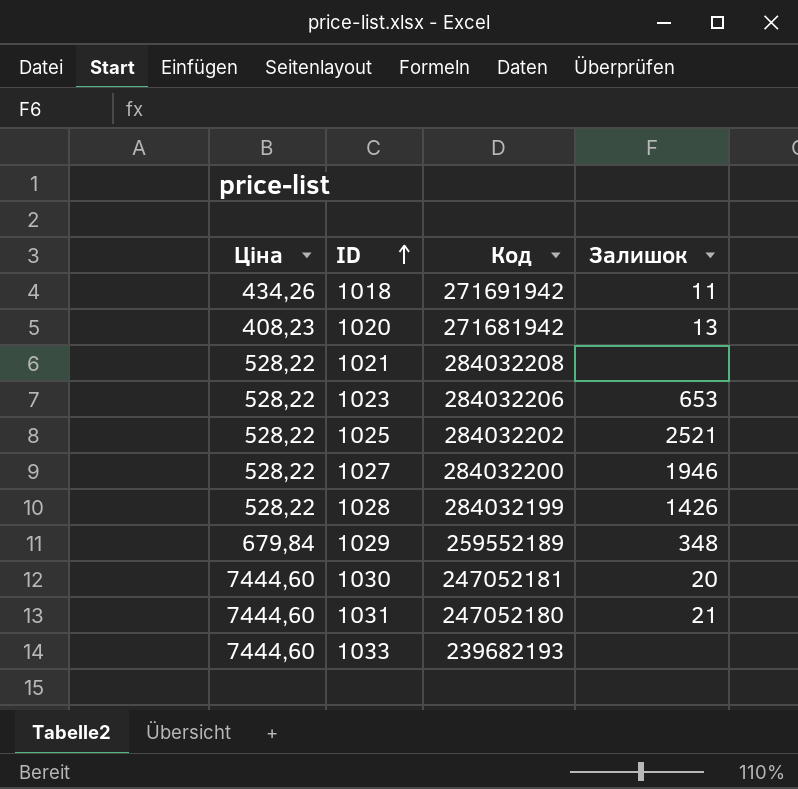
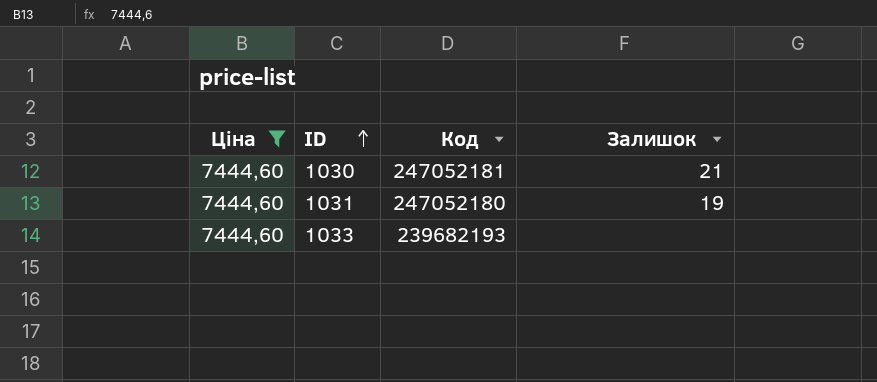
filter: none -> Ціна = 7444,60
1030 | Залишок: 20 -> 21
1031 | Залишок: 21 -> 19

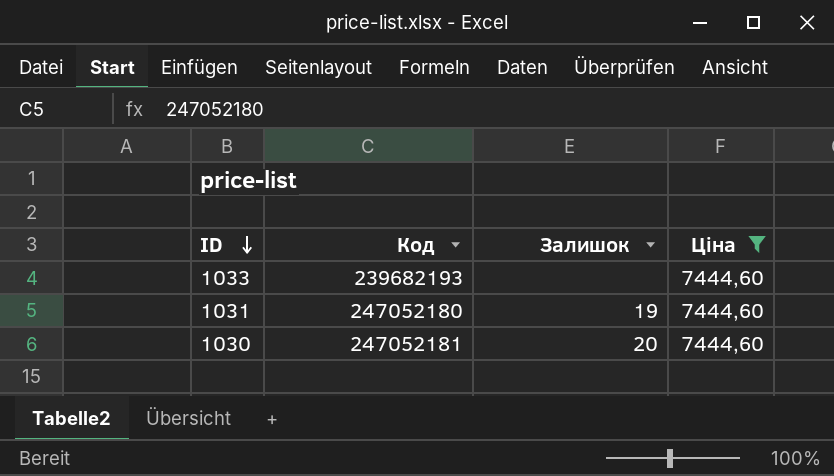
row order: ID ascending -> ID descending
column Ціна | position: 1 -> 4
1030 | Залишок: 21 -> 20

